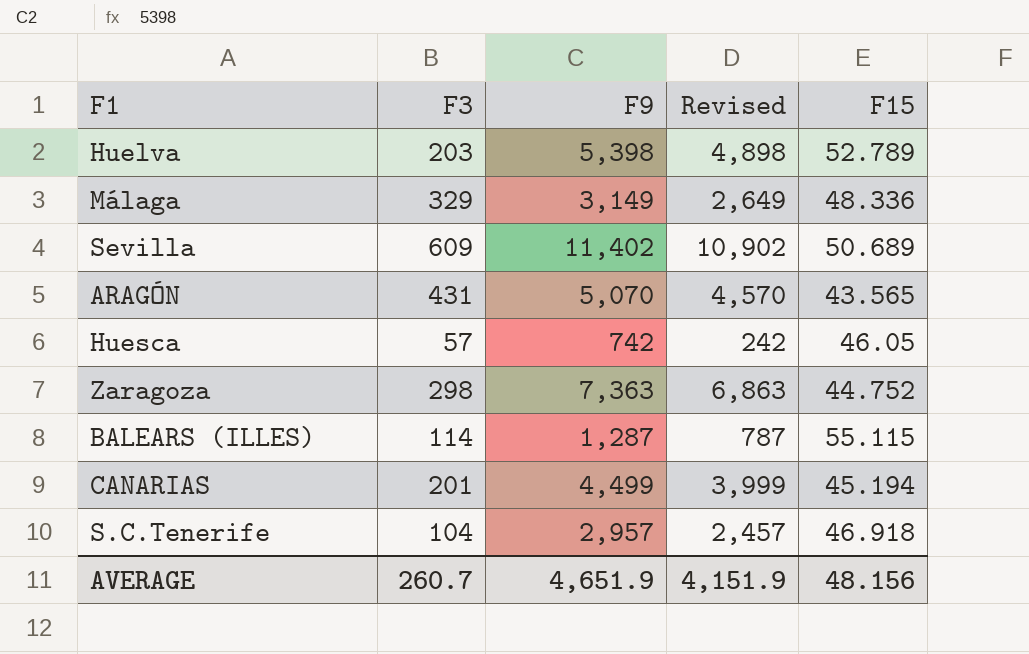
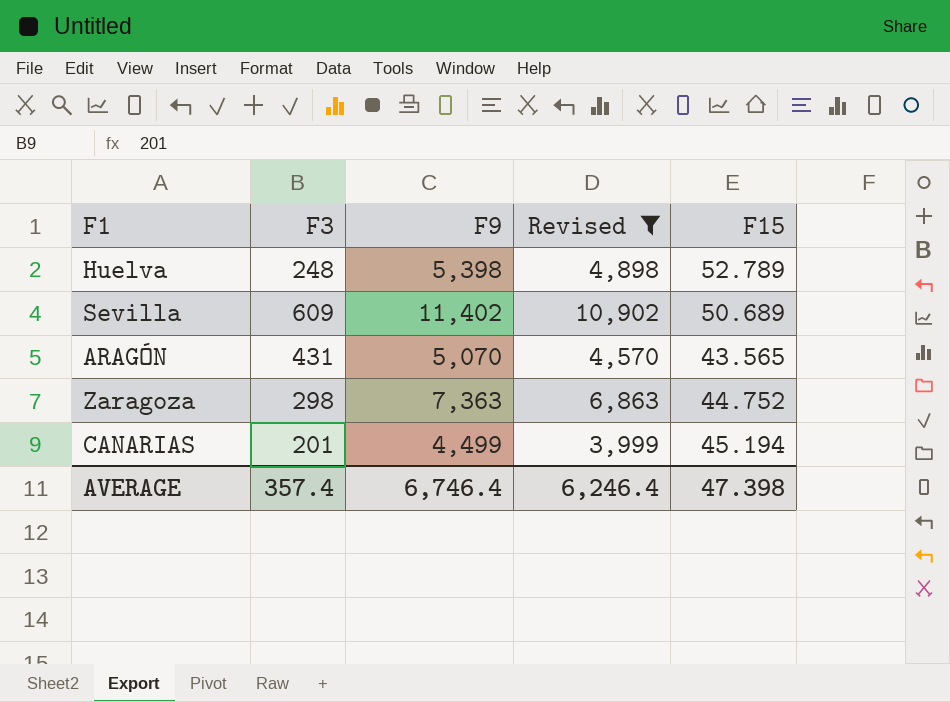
filter: none -> Revised >= 3,999
Huelva | F3: 203 -> 248
AVERAGE | F3: 260.7 -> 357.4
AVERAGE | F9: 4,651.9 -> 6,746.4
AVERAGE | Revised: 4,151.9 -> 6,246.4
AVERAGE | F15: 48.156 -> 47.398

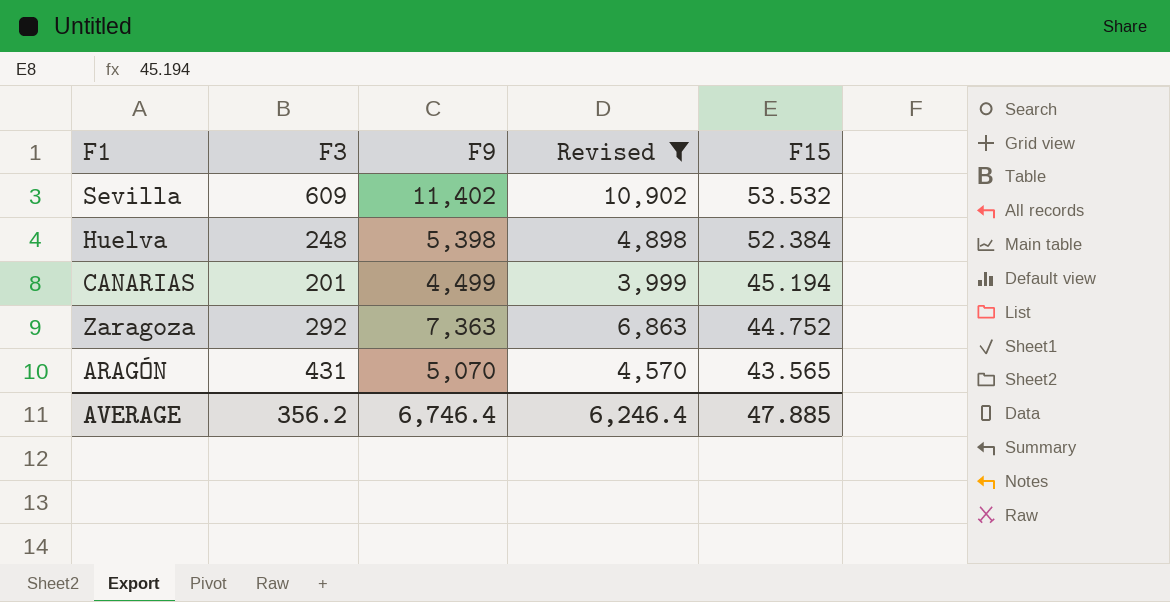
row order: none -> F15 descending
Sevilla | F15: 50.689 -> 53.532
Huelva | F15: 52.789 -> 52.384
Zaragoza | F3: 298 -> 292
AVERAGE | F3: 357.4 -> 356.2
AVERAGE | F15: 47.398 -> 47.885

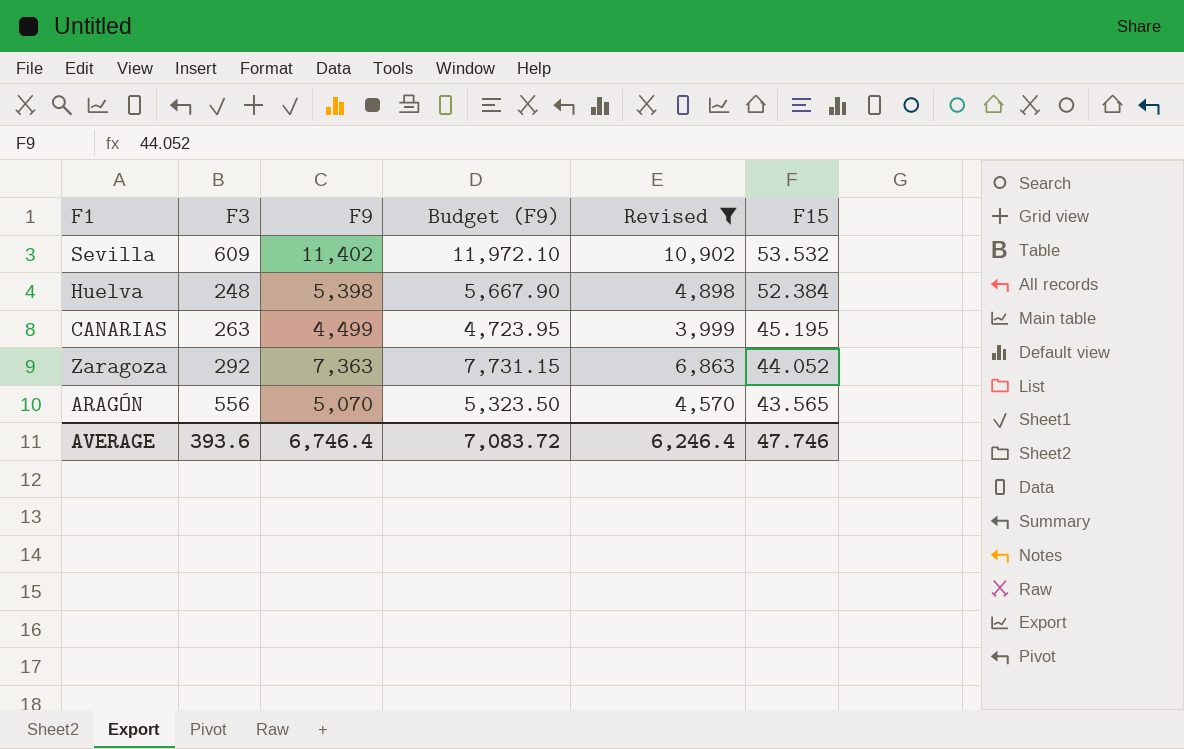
column Budget (F9) | formula: none -> [F9] * 1.05
CANARIAS | F3: 201 -> 263
CANARIAS | F15: 45.194 -> 45.195
Zaragoza | F15: 44.752 -> 44.052
ARAGÓN | F3: 431 -> 556
AVERAGE | F3: 356.2 -> 393.6
AVERAGE | F15: 47.885 -> 47.746

